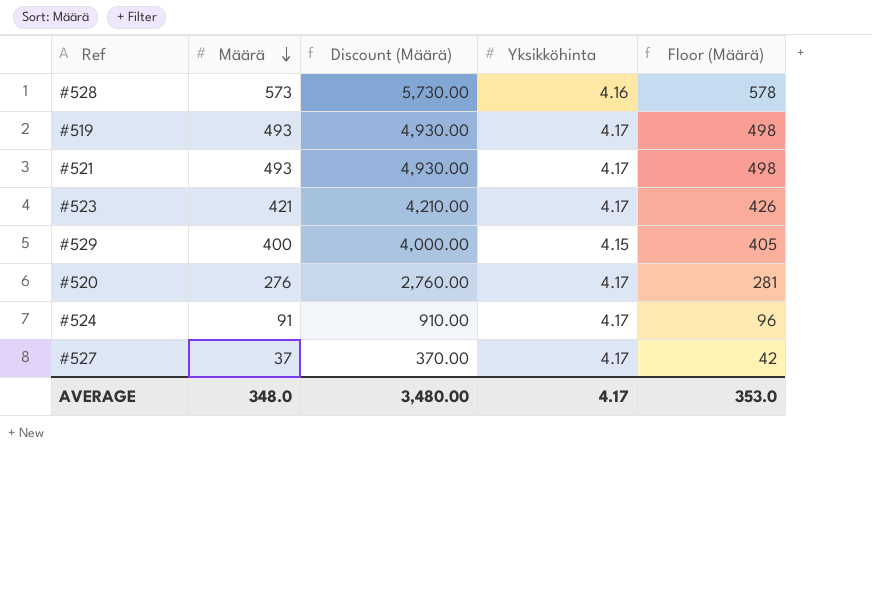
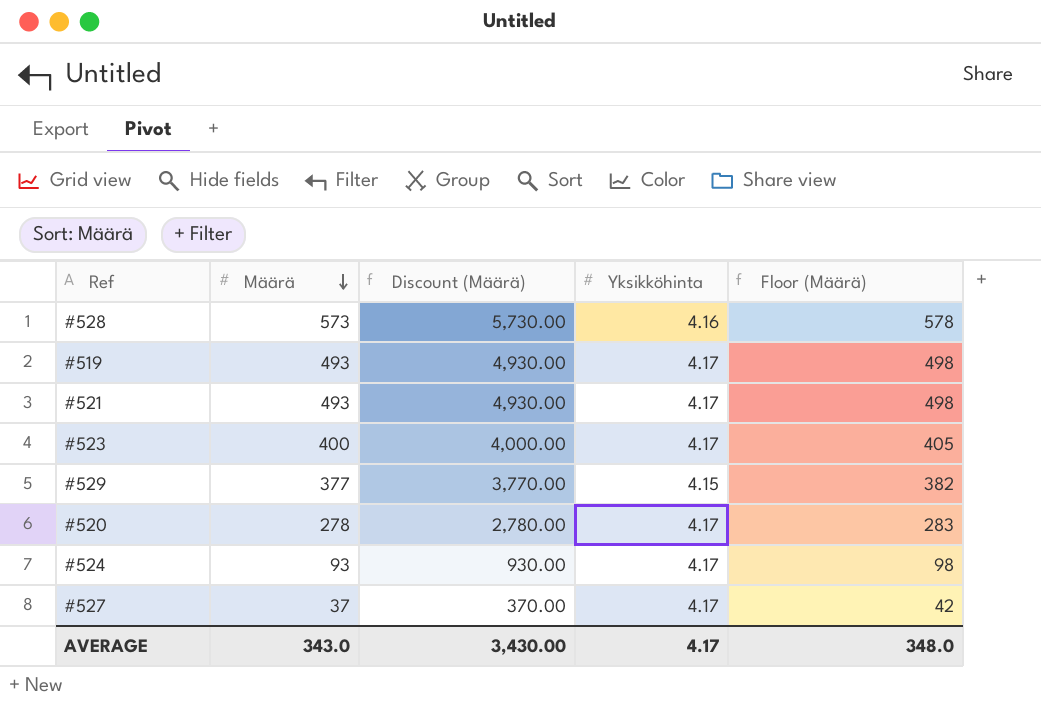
#523 | Määrä: 421 -> 400
#523 | Discount (Määrä): 4,210.00 -> 4,000.00
#523 | Floor (Määrä): 426 -> 405
#529 | Määrä: 400 -> 377
#529 | Discount (Määrä): 4,000.00 -> 3,770.00
#529 | Floor (Määrä): 405 -> 382
#520 | Määrä: 276 -> 278
#520 | Discount (Määrä): 2,760.00 -> 2,780.00
#520 | Floor (Määrä): 281 -> 283
#524 | Määrä: 91 -> 93
#524 | Discount (Määrä): 910.00 -> 930.00
#524 | Floor (Määrä): 96 -> 98
AVERAGE | Määrä: 348.0 -> 343.0
AVERAGE | Discount (Määrä): 3,480.00 -> 3,430.00
AVERAGE | Floor (Määrä): 353.0 -> 348.0

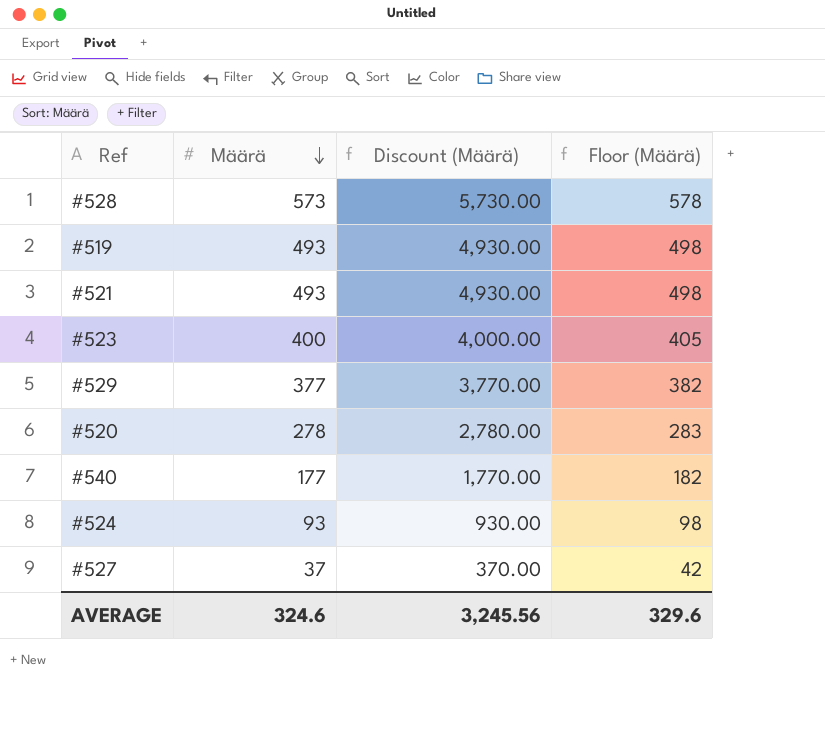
column Yksikköhinta | position: 4 -> none
row #540: none -> 177 | 1,770.00 | 182
AVERAGE | Määrä: 343.0 -> 324.6
AVERAGE | Discount (Määrä): 3,430.00 -> 3,245.56
AVERAGE | Floor (Määrä): 348.0 -> 329.6

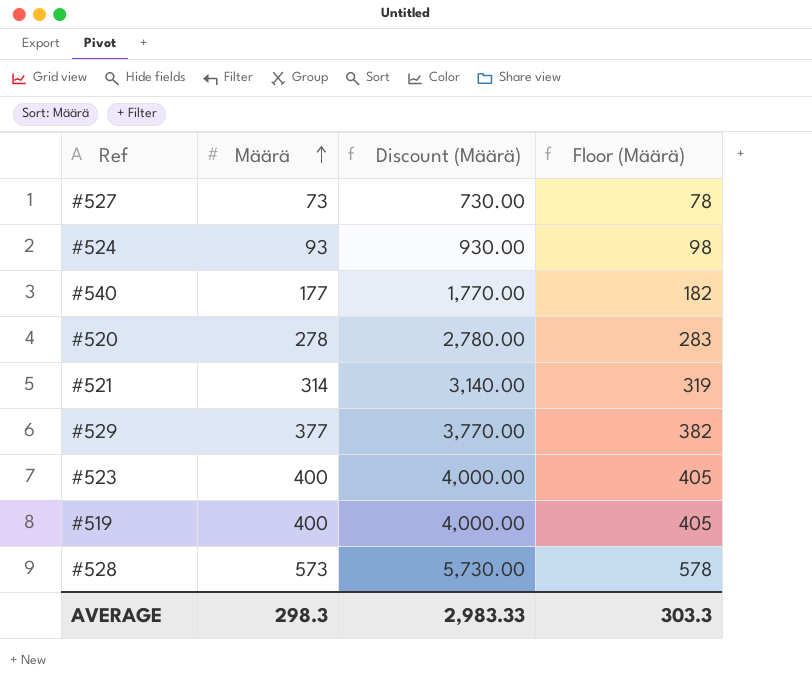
row order: Määrä descending -> Määrä ascending
#527 | Määrä: 37 -> 73
#527 | Discount (Määrä): 370.00 -> 730.00
#527 | Floor (Määrä): 42 -> 78
#521 | Määrä: 493 -> 314
#521 | Discount (Määrä): 4,930.00 -> 3,140.00
#521 | Floor (Määrä): 498 -> 319
#519 | Määrä: 493 -> 400
#519 | Discount (Määrä): 4,930.00 -> 4,000.00
#519 | Floor (Määrä): 498 -> 405
AVERAGE | Määrä: 324.6 -> 298.3
AVERAGE | Discount (Määrä): 3,245.56 -> 2,983.33
AVERAGE | Floor (Määrä): 329.6 -> 303.3

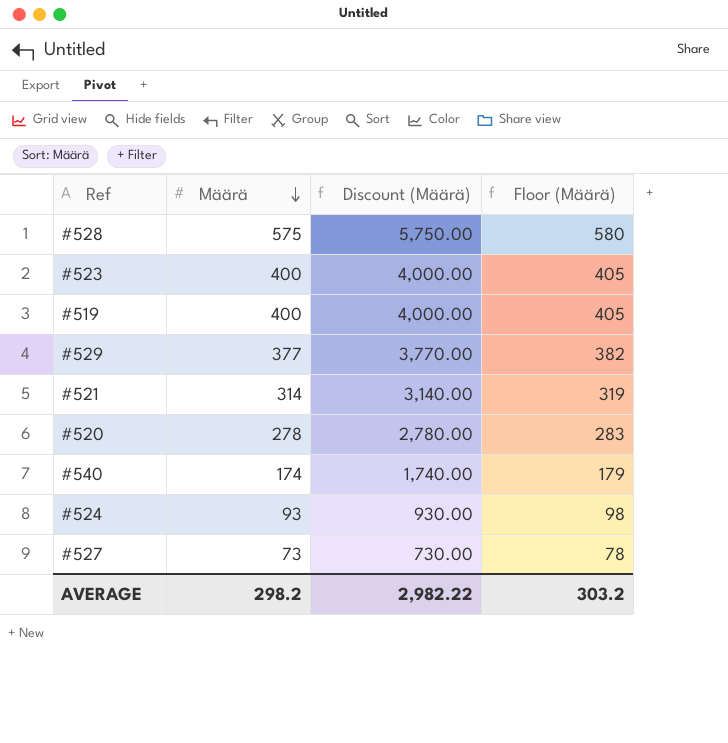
row order: Määrä ascending -> Määrä descending
#528 | Määrä: 573 -> 575
#528 | Discount (Määrä): 5,730.00 -> 5,750.00
#528 | Floor (Määrä): 578 -> 580
#540 | Määrä: 177 -> 174
#540 | Discount (Määrä): 1,770.00 -> 1,740.00
#540 | Floor (Määrä): 182 -> 179
AVERAGE | Määrä: 298.3 -> 298.2
AVERAGE | Discount (Määrä): 2,983.33 -> 2,982.22
AVERAGE | Floor (Määrä): 303.3 -> 303.2

